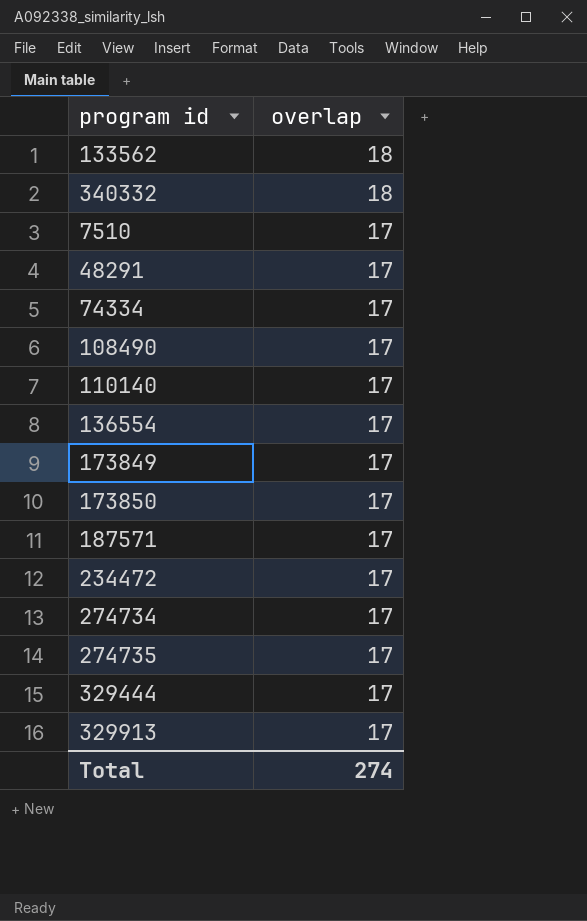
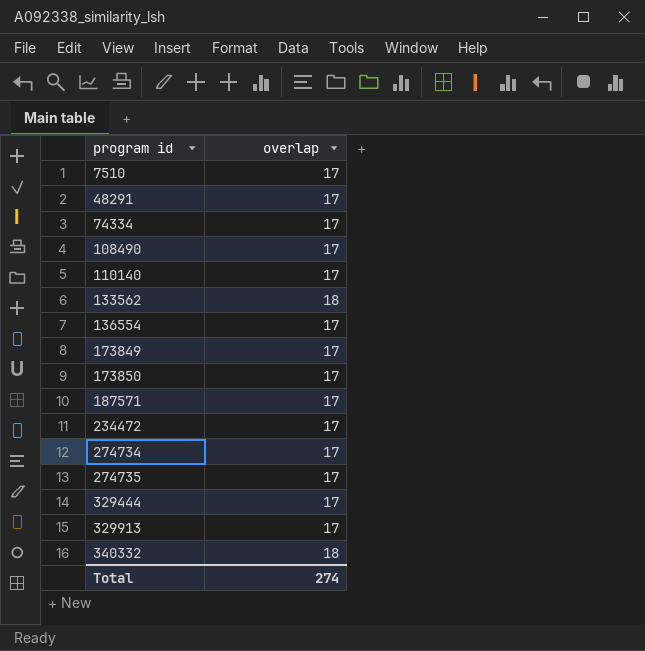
row order: overlap descending -> program id ascending

